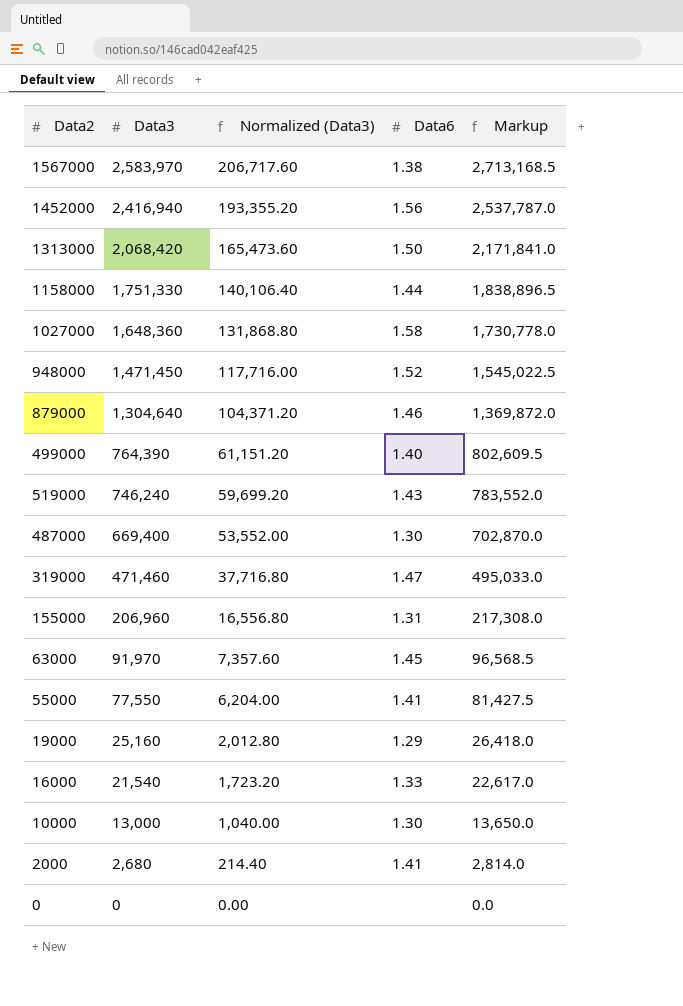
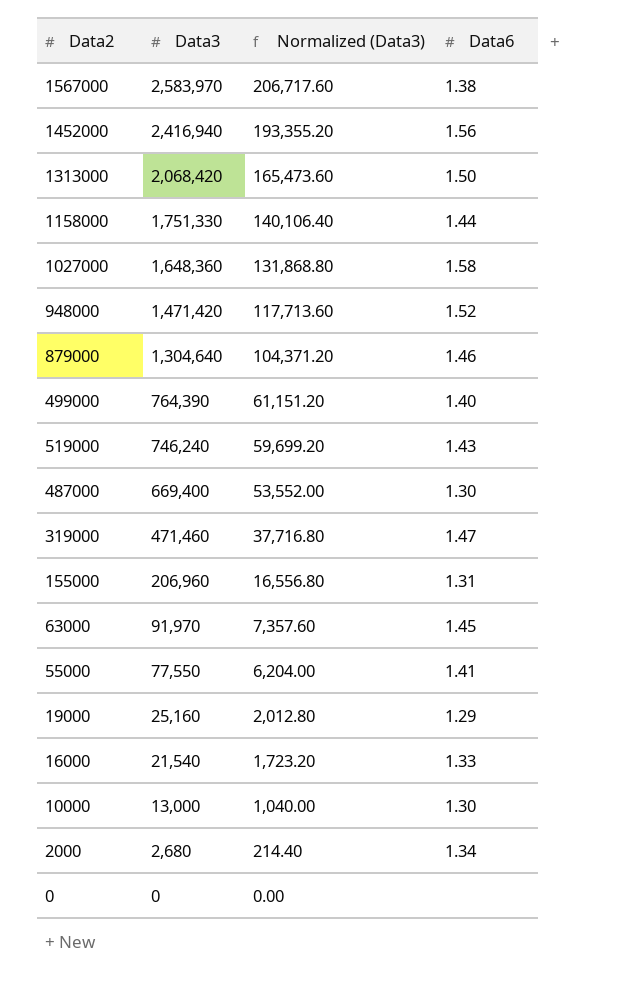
column Markup | formula: [Data3] * 1.05 -> none
948000 | Data3: 1,471,450 -> 1,471,420
948000 | Normalized (Data3): 117,716.00 -> 117,713.60
2000 | Data6: 1.41 -> 1.34

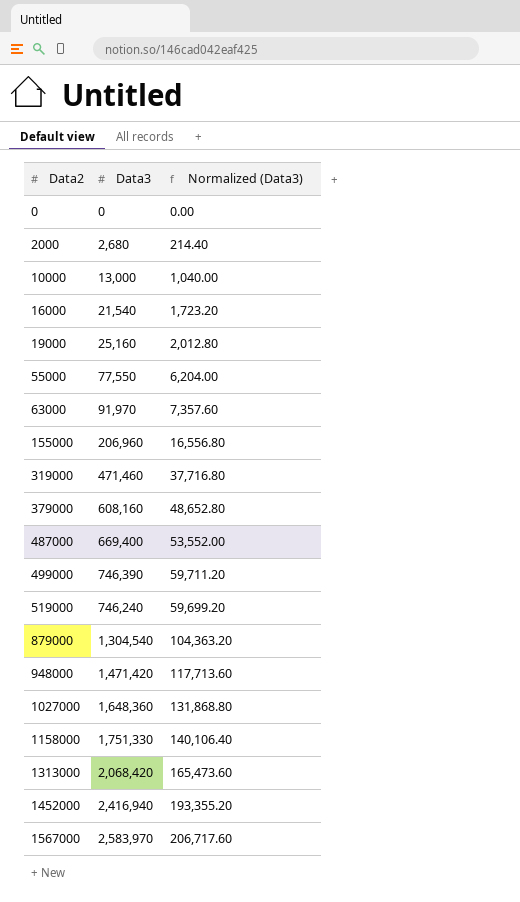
row order: Data3 descending -> Data2 ascending
column Data6 | position: 4 -> none
row 379000: none -> 608,160 | 48,652.80
499000 | Data3: 764,390 -> 746,390
499000 | Normalized (Data3): 61,151.20 -> 59,711.20
879000 | Data3: 1,304,640 -> 1,304,540
879000 | Normalized (Data3): 104,371.20 -> 104,363.20

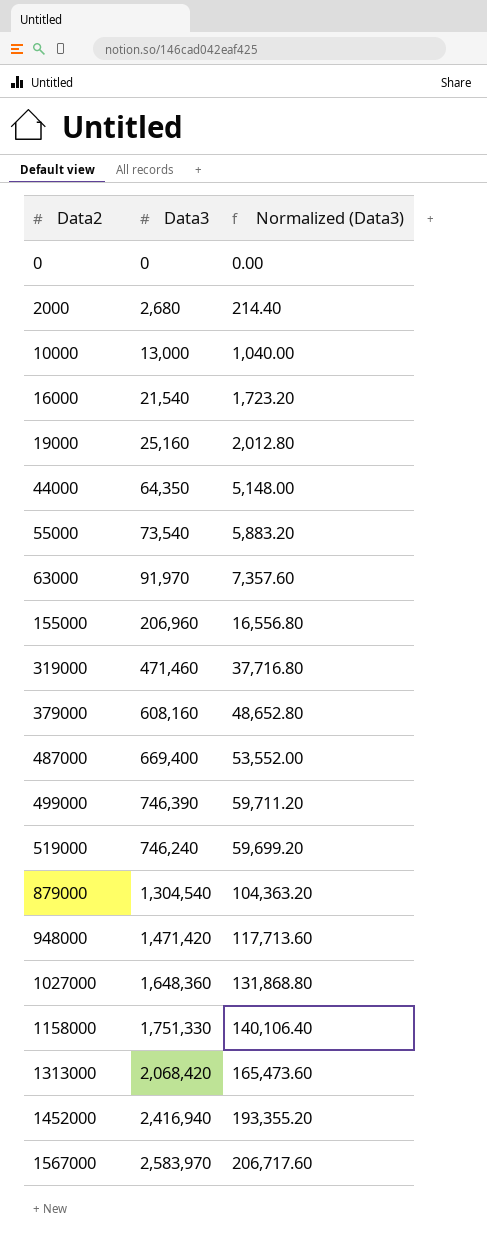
row 44000: none -> 64,350 | 5,148.00
55000 | Data3: 77,550 -> 73,540
55000 | Normalized (Data3): 6,204.00 -> 5,883.20

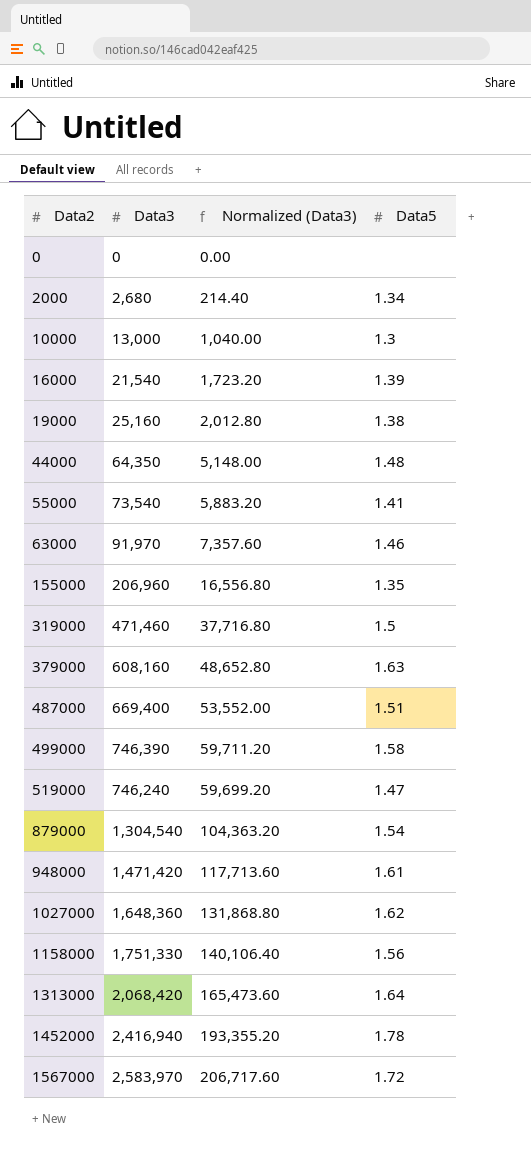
column Data5 | position: none -> 4

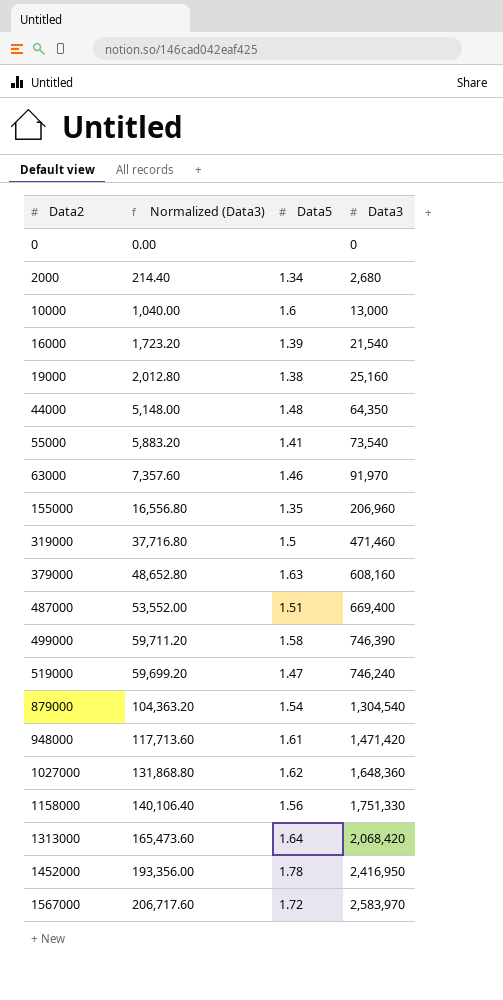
column Data3 | position: 2 -> 4
10000 | Data5: 1.3 -> 1.6
1452000 | Normalized (Data3): 193,355.20 -> 193,356.00
1452000 | Data3: 2,416,940 -> 2,416,950

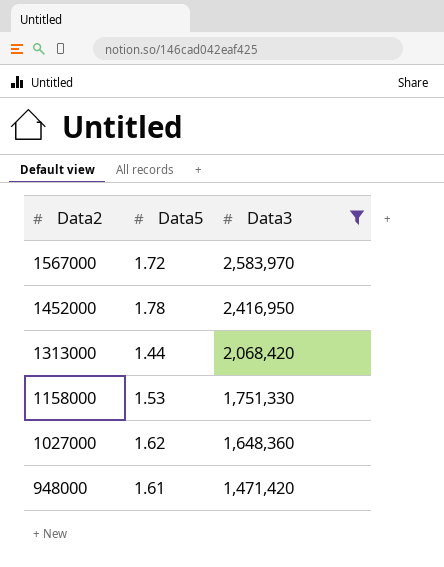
filter: none -> Data3 >= 1,471,420
row order: Data2 ascending -> Data2 descending
column Normalized (Data3) | formula: [Data3] * 0.08 -> none
1313000 | Data5: 1.64 -> 1.44
1158000 | Data5: 1.56 -> 1.53

